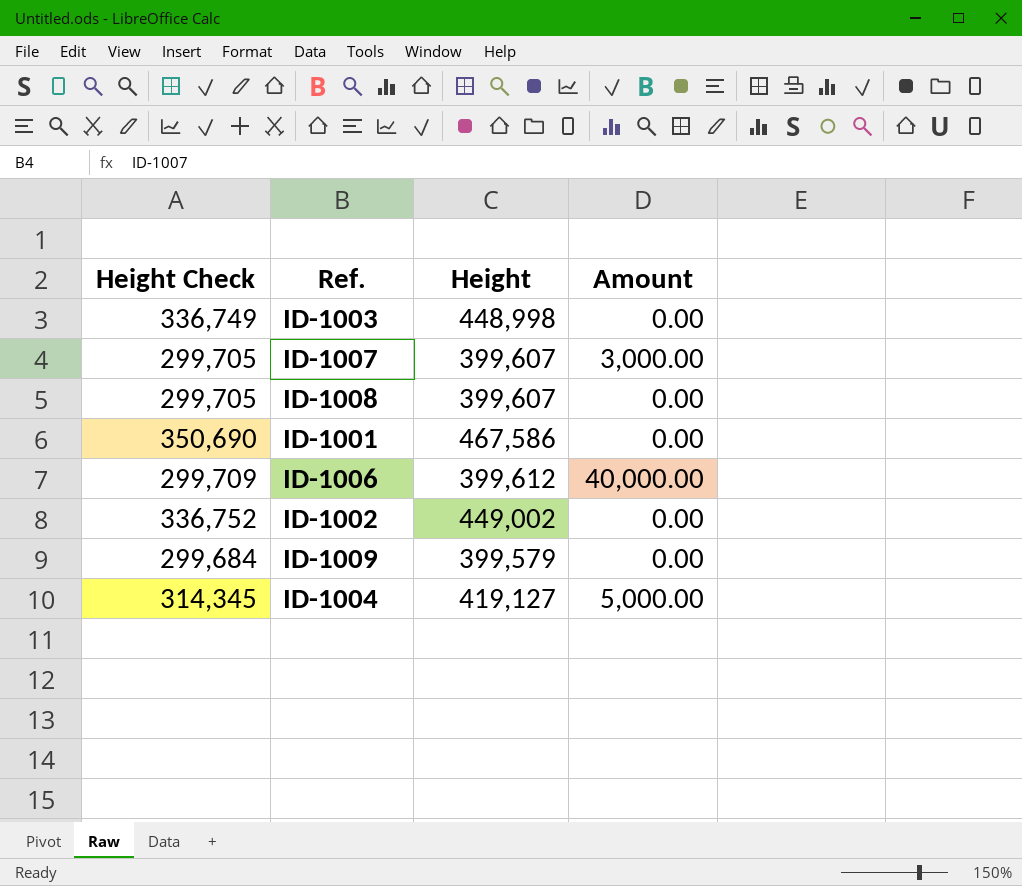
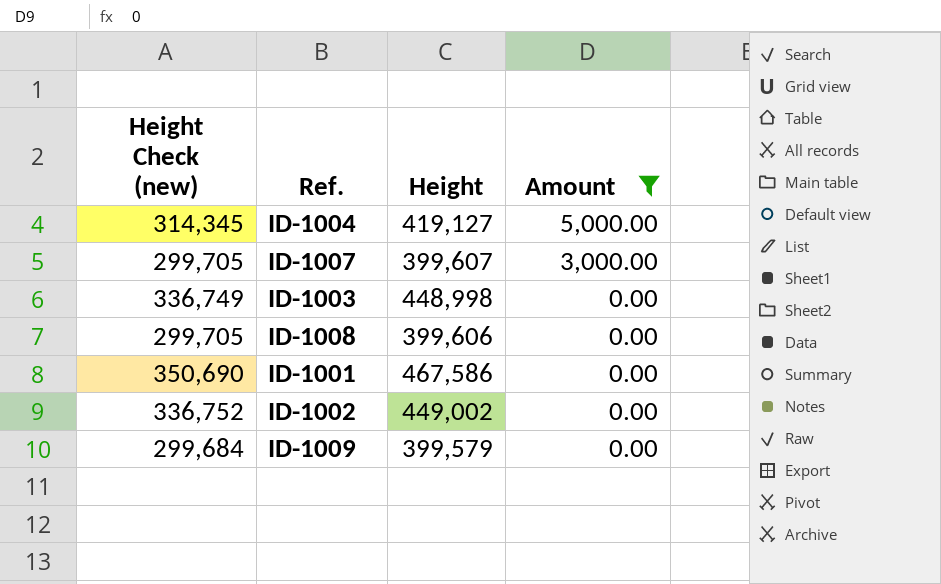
filter: none -> Amount != 40,000.00
row order: none -> Amount descending
column name: Height Check -> Height Check (new)
ID-1008 | Height: 399,607 -> 399,606

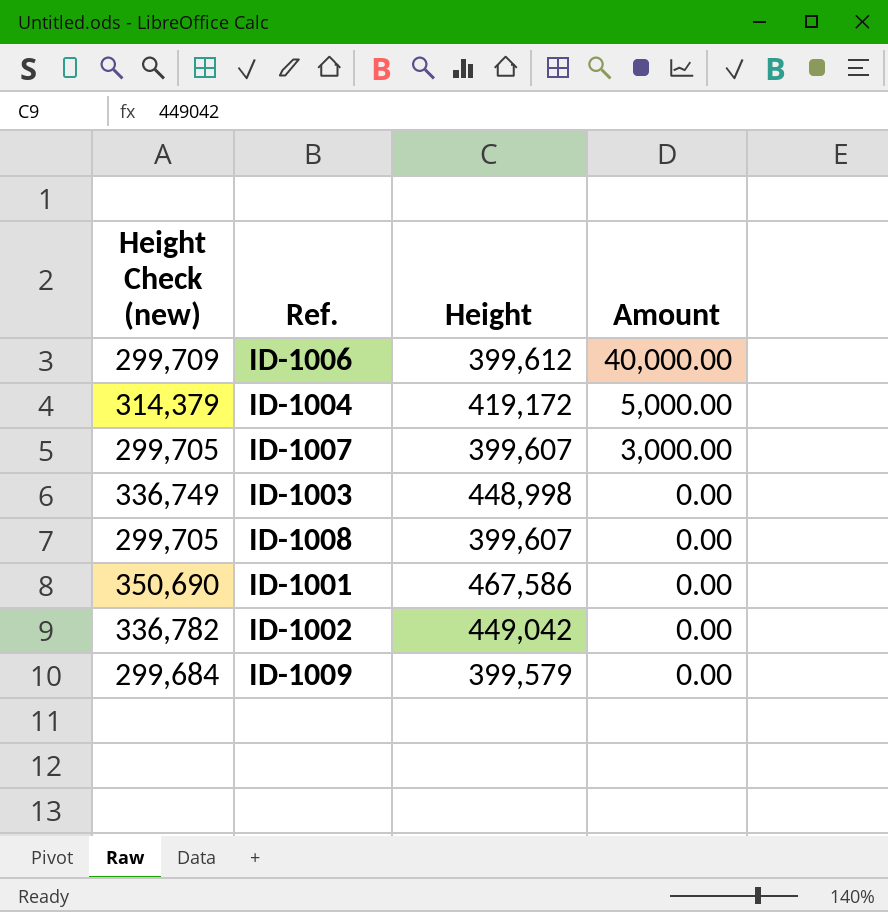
filter: Amount != 40,000.00 -> none
ID-1004 | Height Check (new): 314,345 -> 314,379
ID-1004 | Height: 419,127 -> 419,172
ID-1008 | Height: 399,606 -> 399,607
ID-1002 | Height Check (new): 336,752 -> 336,782
ID-1002 | Height: 449,002 -> 449,042

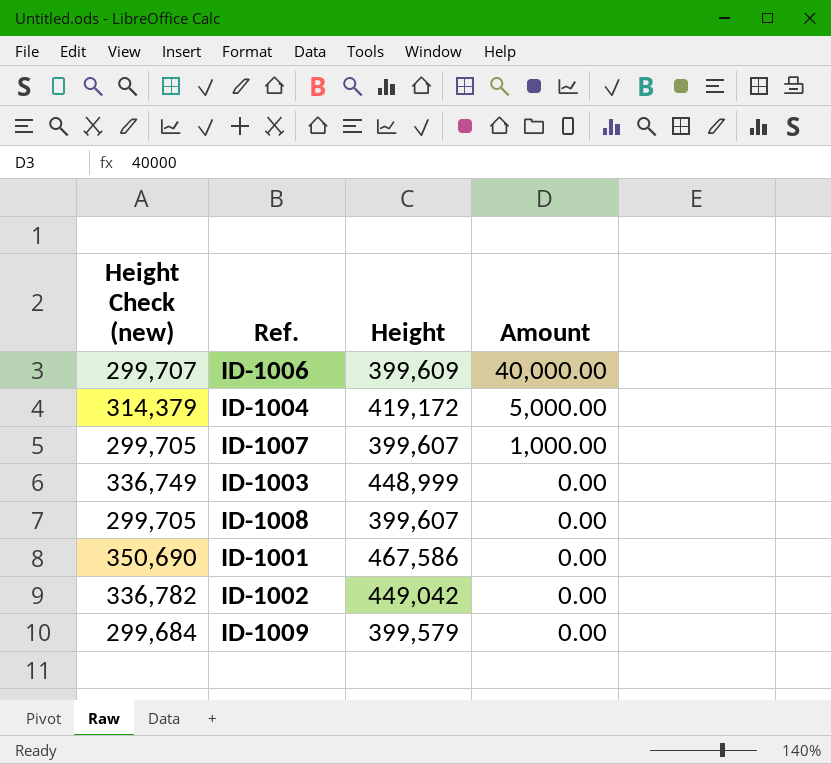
ID-1006 | Height Check (new): 299,709 -> 299,707
ID-1006 | Height: 399,612 -> 399,609
ID-1007 | Amount: 3,000.00 -> 1,000.00
ID-1003 | Height: 448,998 -> 448,999

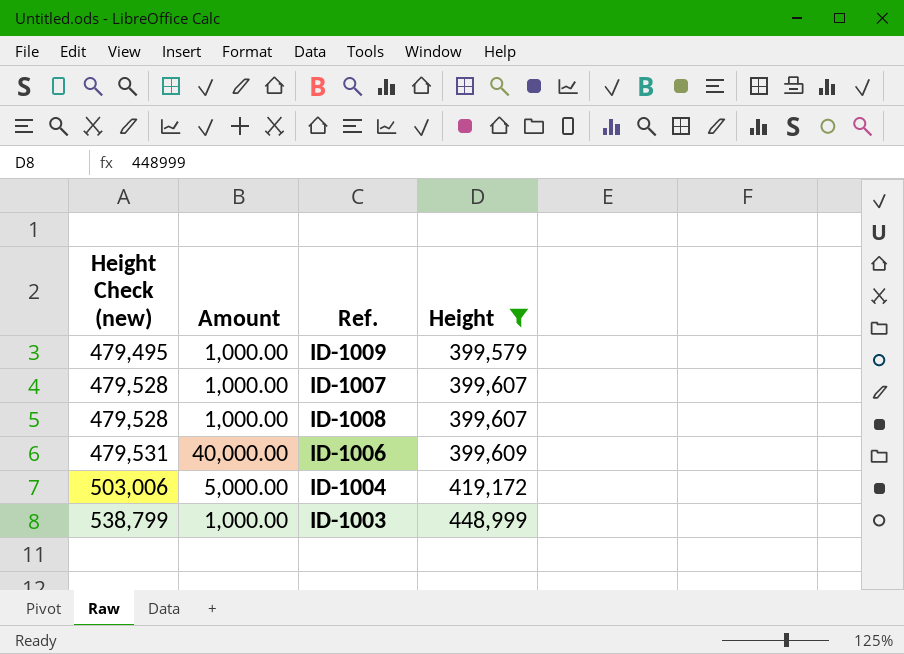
filter: none -> Height <= 448,999
row order: Amount descending -> Height Check (new) ascending
column Height Check (new) | formula: [Height] * 0.75 -> [Height] * 1.2
column Amount | position: 4 -> 2
ID-1009 | Amount: 0.00 -> 1,000.00
ID-1008 | Amount: 0.00 -> 1,000.00
ID-1003 | Amount: 0.00 -> 1,000.00

